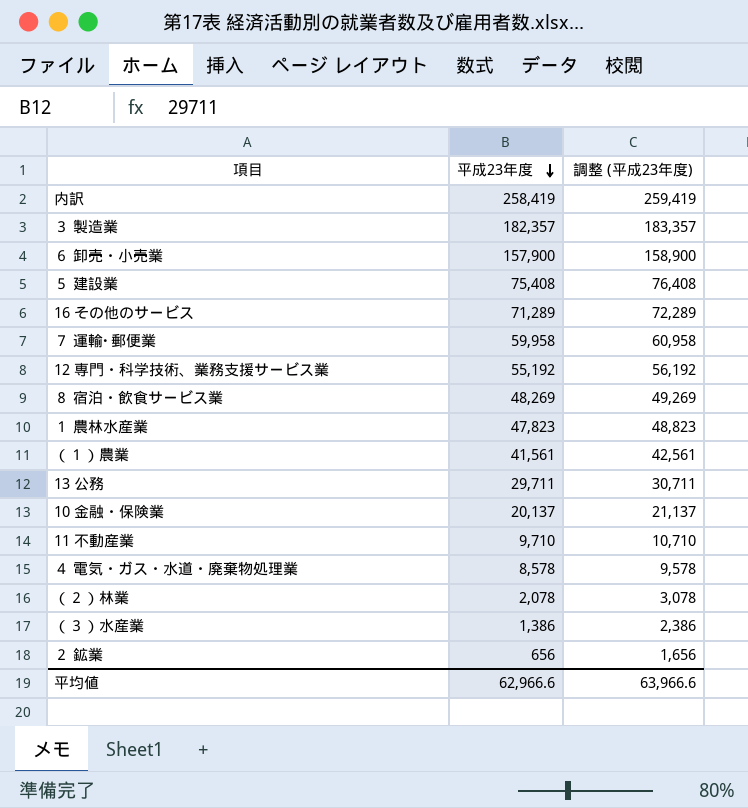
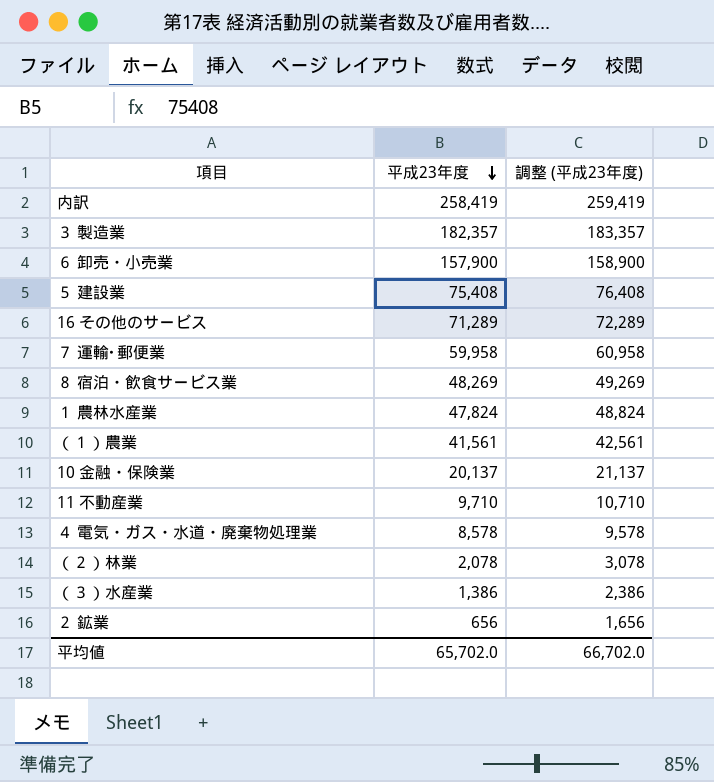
row 12 専門・科学技術、業務支援サービス業: 55,192 | 56,192 -> none
row 13 公務: 29,711 | 30,711 -> none
１ 農林水産業 | 平成23年度: 47,823 -> 47,824
１ 農林水産業 | 調整 (平成23年度): 48,823 -> 48,824
平均値 | 平成23年度: 62,966.6 -> 65,702.0
平均値 | 調整 (平成23年度): 63,966.6 -> 66,702.0

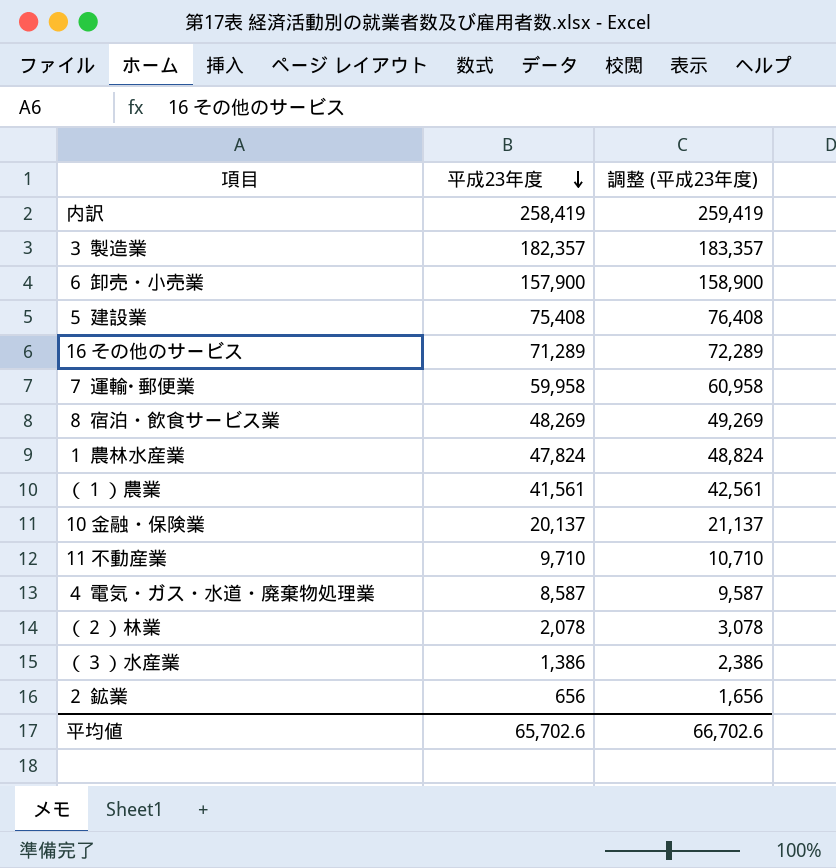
４ 電気・ガス・水道・廃棄物処理業 | 平成23年度: 8,578 -> 8,587
４ 電気・ガス・水道・廃棄物処理業 | 調整 (平成23年度): 9,578 -> 9,587
平均値 | 平成23年度: 65,702.0 -> 65,702.6
平均値 | 調整 (平成23年度): 66,702.0 -> 66,702.6

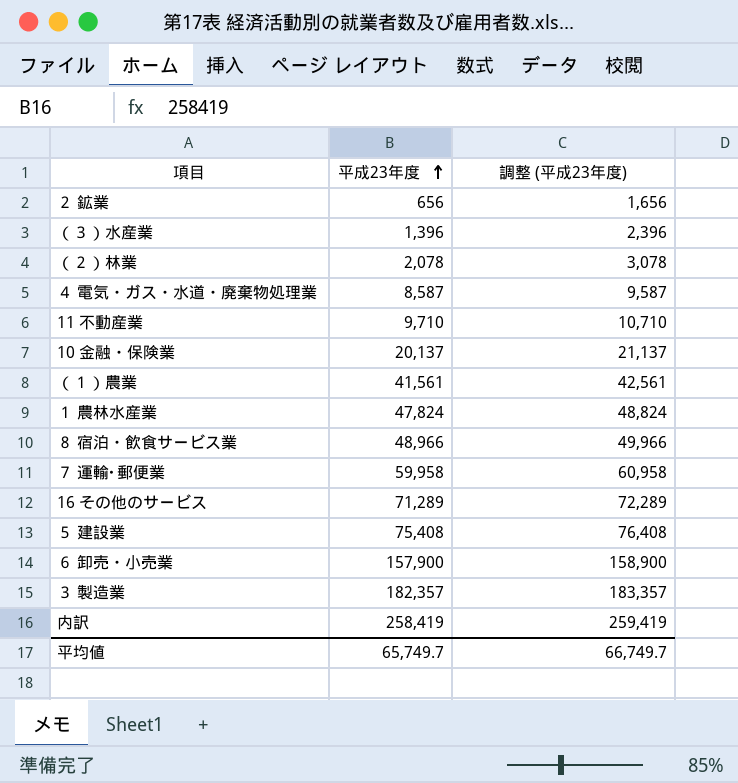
row order: 平成23年度 descending -> 平成23年度 ascending
（３）水産業 | 平成23年度: 1,386 -> 1,396
（３）水産業 | 調整 (平成23年度): 2,386 -> 2,396
８ 宿泊・飲食サービス業 | 平成23年度: 48,269 -> 48,966
８ 宿泊・飲食サービス業 | 調整 (平成23年度): 49,269 -> 49,966
平均値 | 平成23年度: 65,702.6 -> 65,749.7
平均値 | 調整 (平成23年度): 66,702.6 -> 66,749.7

